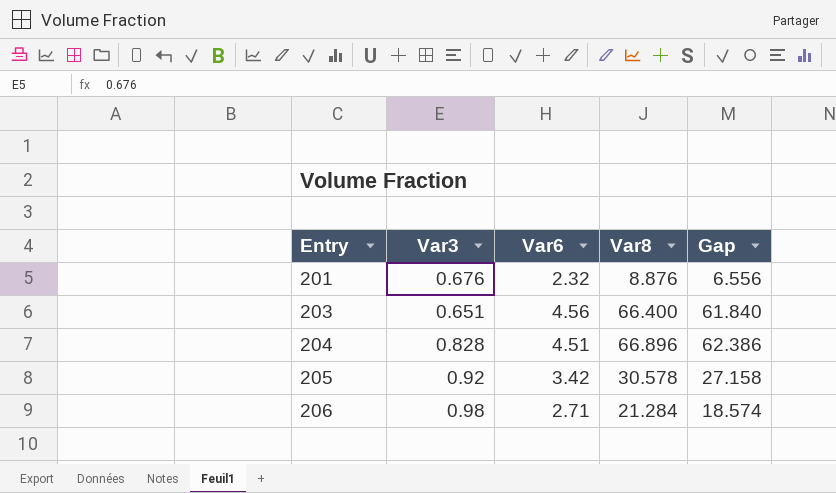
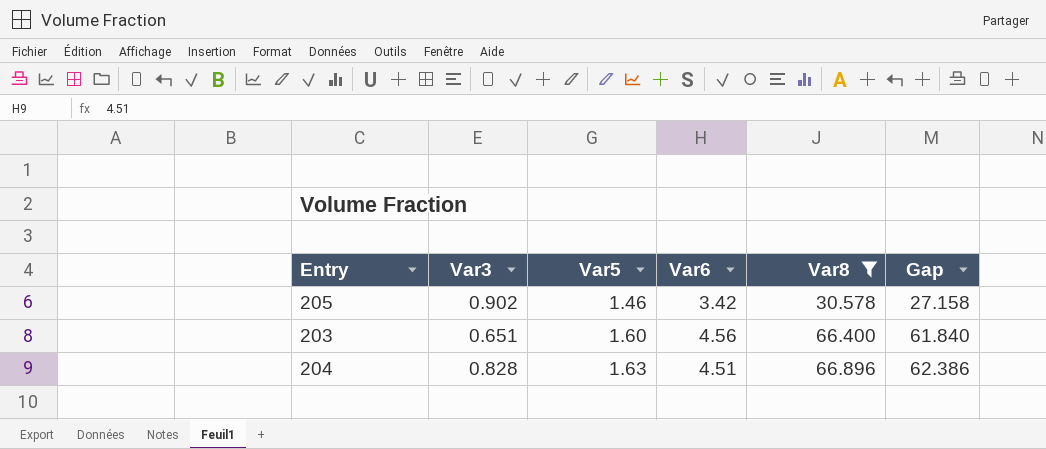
filter: none -> Var8 >= 30.578
row order: Entry ascending -> Var5 ascending
column Var5 | position: none -> 3
205 | Var3: 0.92 -> 0.902

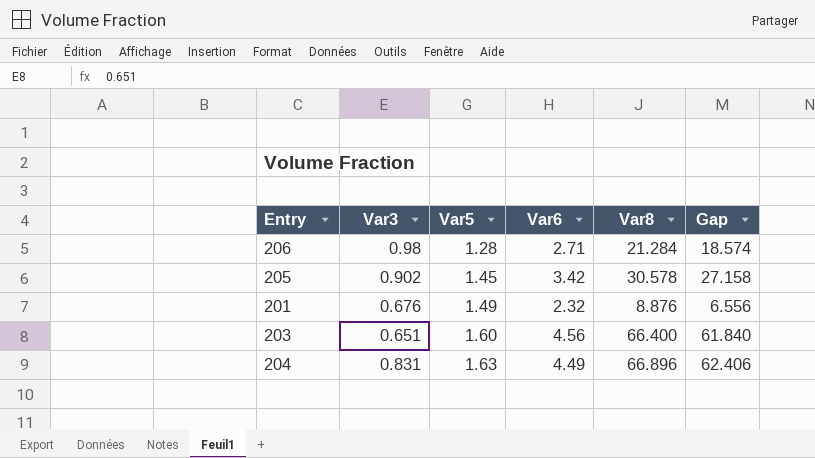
filter: Var8 >= 30.578 -> none
205 | Var5: 1.46 -> 1.45
204 | Var3: 0.828 -> 0.831
204 | Var6: 4.51 -> 4.49
204 | Gap: 62.386 -> 62.406

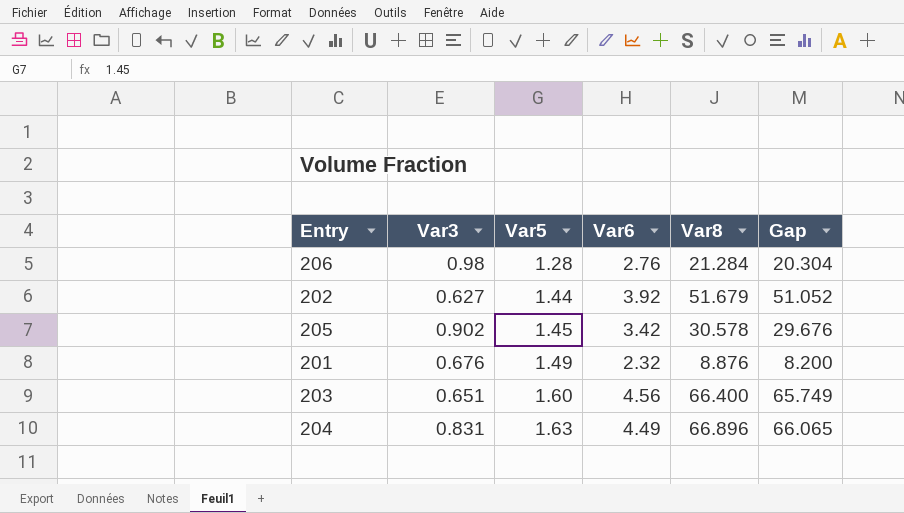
column Gap | formula: [Var8] - [Var6] -> [Var8] - [Var3]
206 | Var6: 2.71 -> 2.76
row 202: none -> 0.627 | 1.44 | 3.92 | 51.679 | 51.052

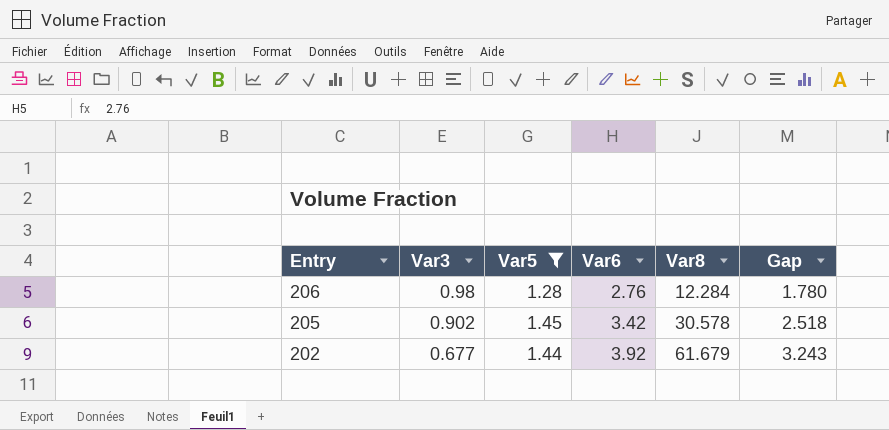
filter: none -> Var5 <= 1.45
row order: Var5 ascending -> Entry descending
column Gap | formula: [Var8] - [Var3] -> [Var6] - [Var3]
206 | Var8: 21.284 -> 12.284
202 | Var3: 0.627 -> 0.677
202 | Var8: 51.679 -> 61.679

